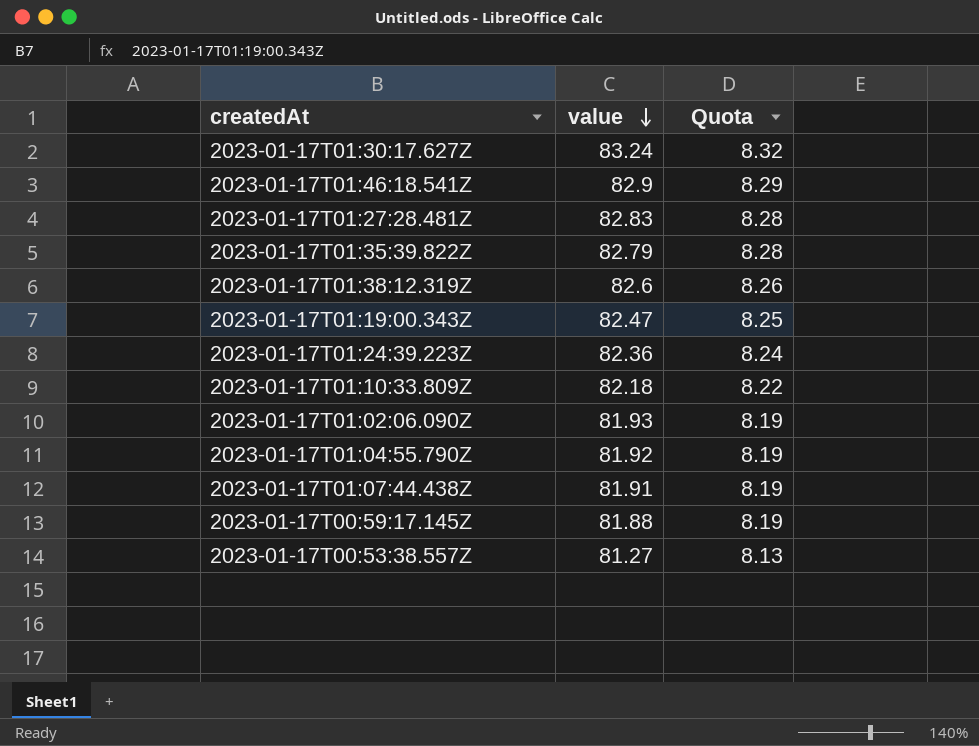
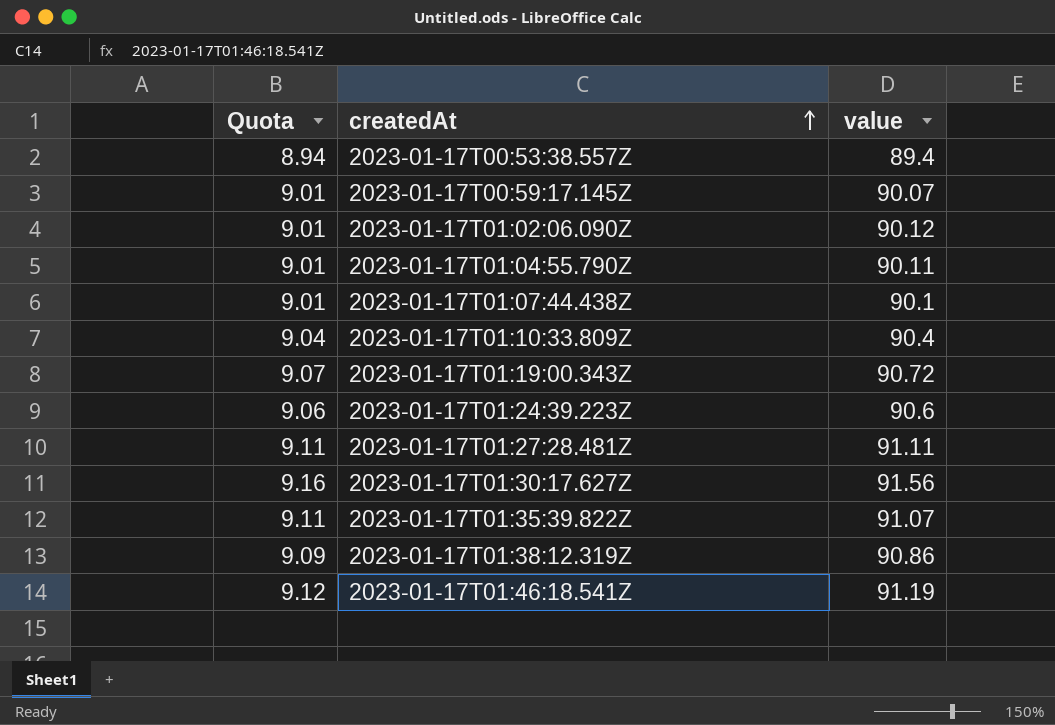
row order: value descending -> createdAt ascending
column Quota | position: 3 -> 1
2023-01-17T00:53:38.557Z | Quota: 8.13 -> 8.94
2023-01-17T00:53:38.557Z | value: 81.27 -> 89.4
2023-01-17T00:59:17.145Z | Quota: 8.19 -> 9.01
2023-01-17T00:59:17.145Z | value: 81.88 -> 90.07
2023-01-17T01:02:06.090Z | Quota: 8.19 -> 9.01
2023-01-17T01:02:06.090Z | value: 81.93 -> 90.12
2023-01-17T01:04:55.790Z | Quota: 8.19 -> 9.01
2023-01-17T01:04:55.790Z | value: 81.92 -> 90.11
2023-01-17T01:07:44.438Z | Quota: 8.19 -> 9.01
2023-01-17T01:07:44.438Z | value: 81.91 -> 90.1
2023-01-17T01:10:33.809Z | Quota: 8.22 -> 9.04
2023-01-17T01:10:33.809Z | value: 82.18 -> 90.4
2023-01-17T01:19:00.343Z | Quota: 8.25 -> 9.07
2023-01-17T01:19:00.343Z | value: 82.47 -> 90.72
2023-01-17T01:24:39.223Z | Quota: 8.24 -> 9.06
2023-01-17T01:24:39.223Z | value: 82.36 -> 90.6
2023-01-17T01:27:28.481Z | Quota: 8.28 -> 9.11
2023-01-17T01:27:28.481Z | value: 82.83 -> 91.11
2023-01-17T01:30:17.627Z | Quota: 8.32 -> 9.16
2023-01-17T01:30:17.627Z | value: 83.24 -> 91.56
2023-01-17T01:35:39.822Z | Quota: 8.28 -> 9.11
2023-01-17T01:35:39.822Z | value: 82.79 -> 91.07
2023-01-17T01:38:12.319Z | Quota: 8.26 -> 9.09
2023-01-17T01:38:12.319Z | value: 82.6 -> 90.86
2023-01-17T01:46:18.541Z | Quota: 8.29 -> 9.12
2023-01-17T01:46:18.541Z | value: 82.9 -> 91.19

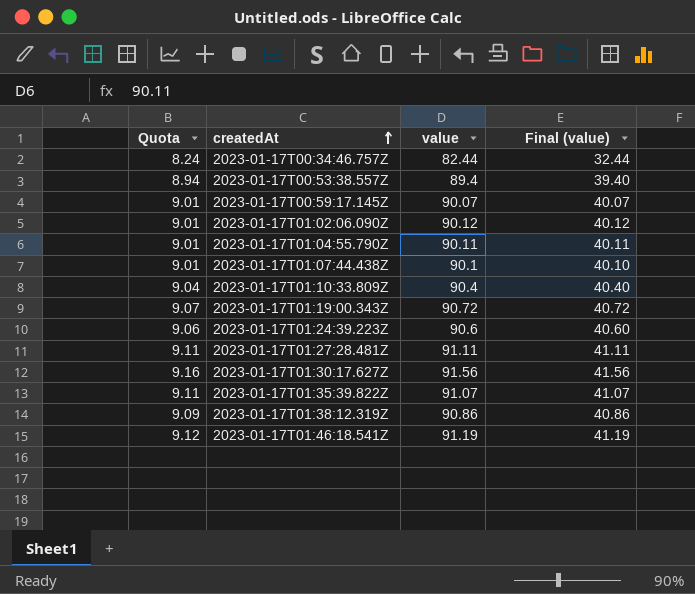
column Final (value) | formula: none -> [value] - 50
row 2023-01-17T00:34:46.757Z: none -> 8.24 | 82.44 | 32.44

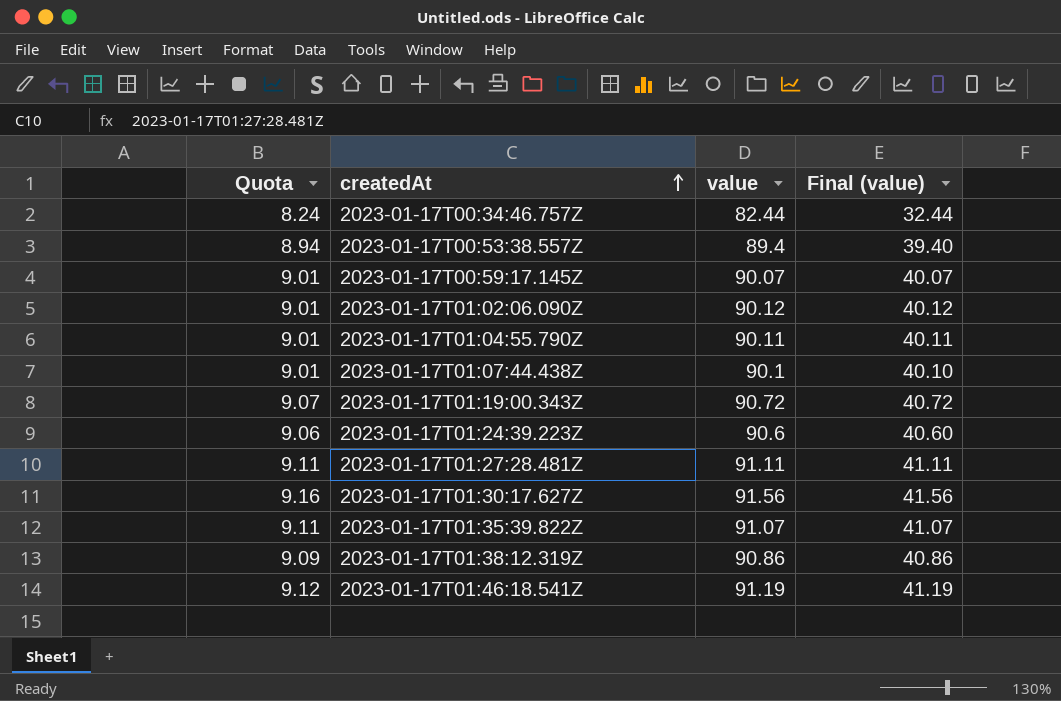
row 2023-01-17T01:10:33.809Z: 9.04 | 90.4 | 40.40 -> none

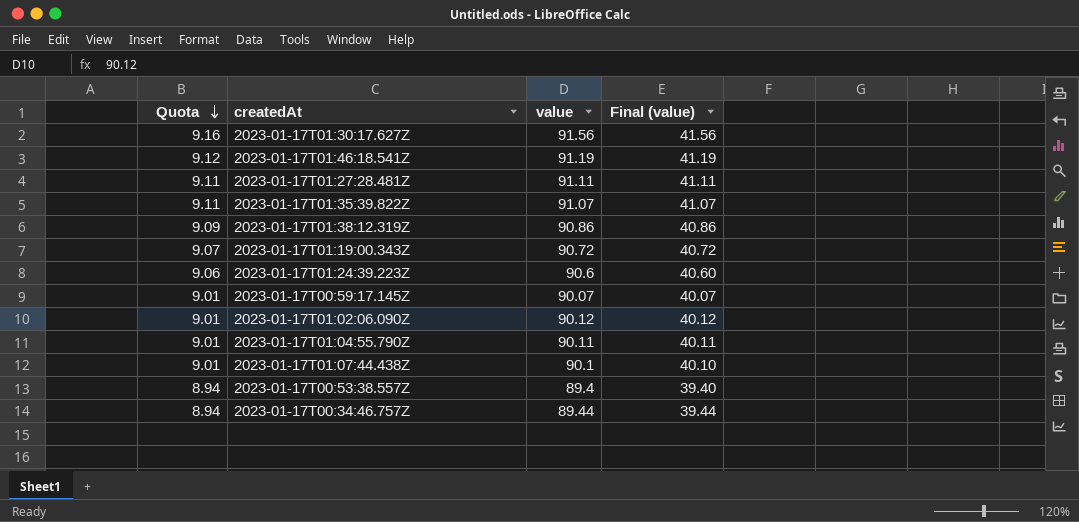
row order: createdAt ascending -> Quota descending
2023-01-17T00:34:46.757Z | Quota: 8.24 -> 8.94
2023-01-17T00:34:46.757Z | value: 82.44 -> 89.44
2023-01-17T00:34:46.757Z | Final (value): 32.44 -> 39.44

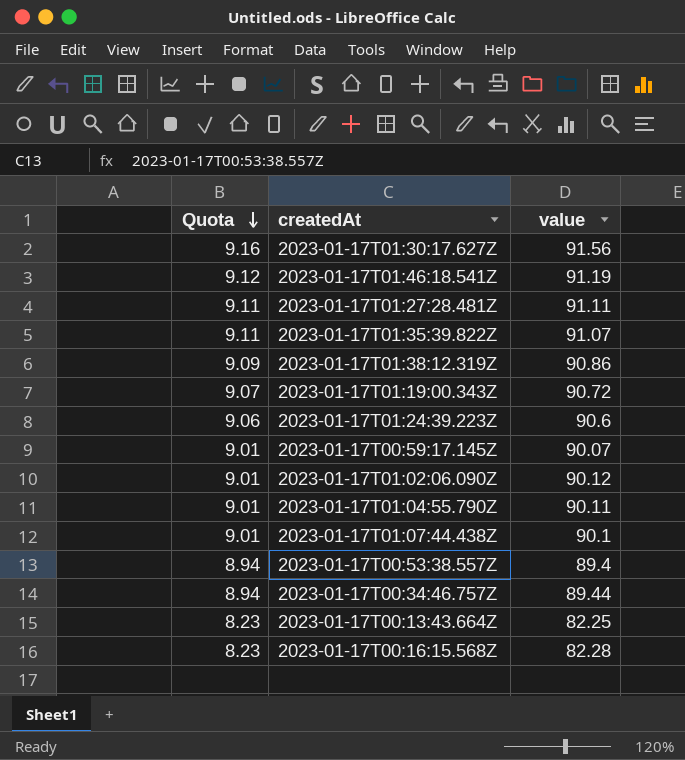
column Final (value) | formula: [value] - 50 -> none
row 2023-01-17T00:13:43.664Z: none -> 8.23 | 82.25
row 2023-01-17T00:16:15.568Z: none -> 8.23 | 82.28

